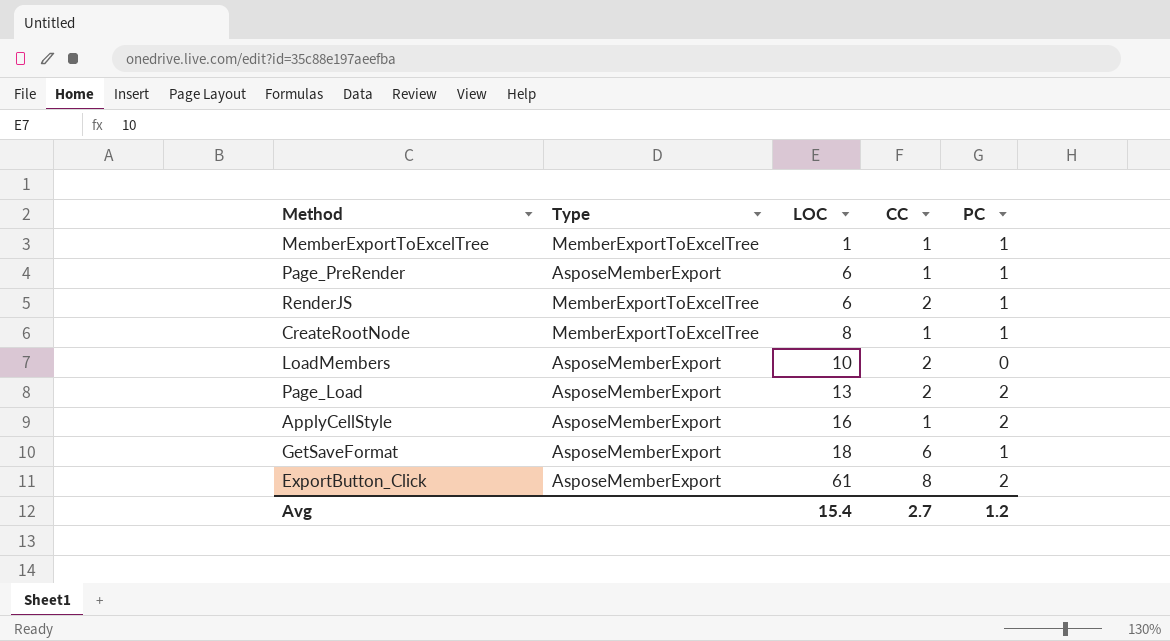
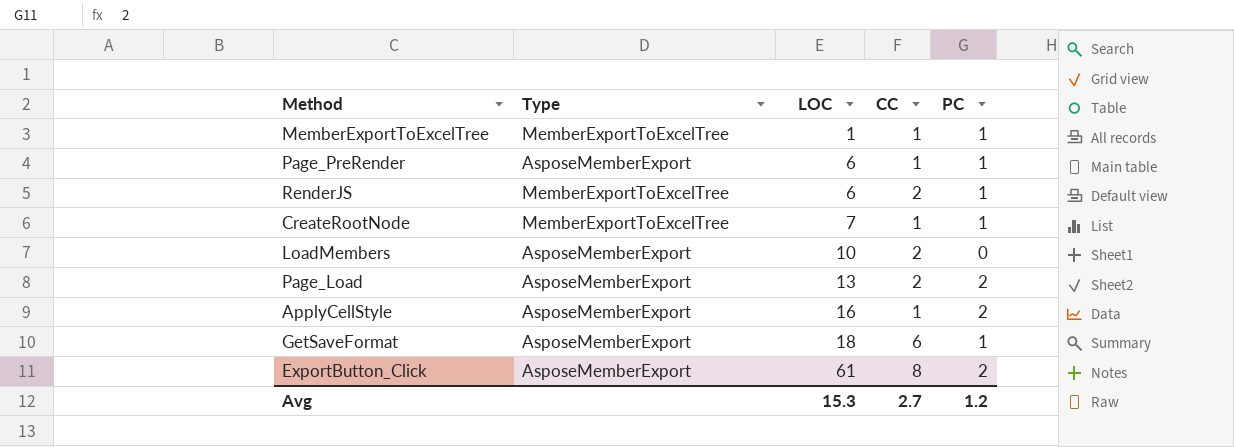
CreateRootNode | LOC: 8 -> 7
Avg | LOC: 15.4 -> 15.3

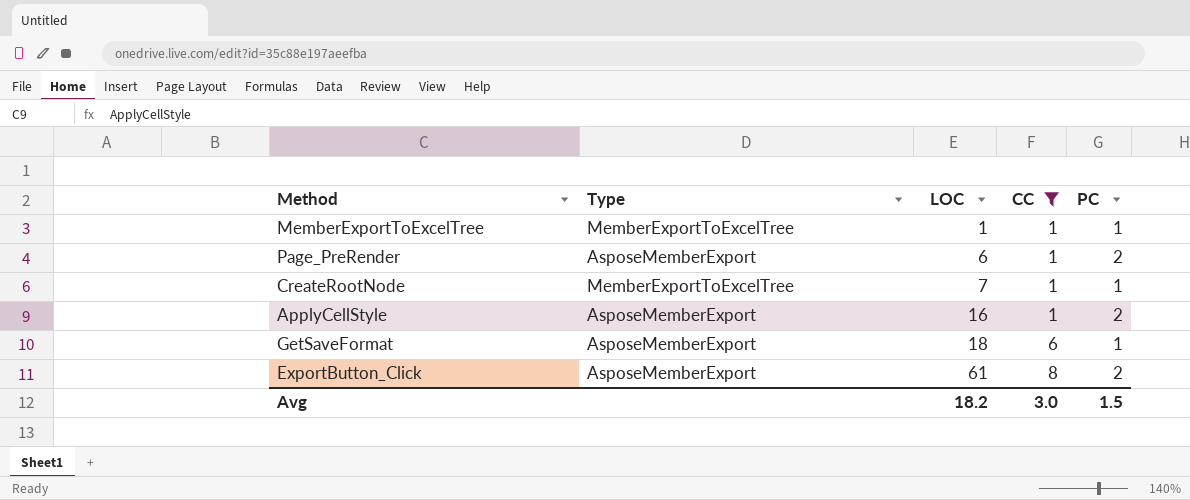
filter: none -> CC != 2
Page_PreRender | PC: 1 -> 2
Avg | LOC: 15.3 -> 18.2
Avg | CC: 2.7 -> 3.0
Avg | PC: 1.2 -> 1.5

